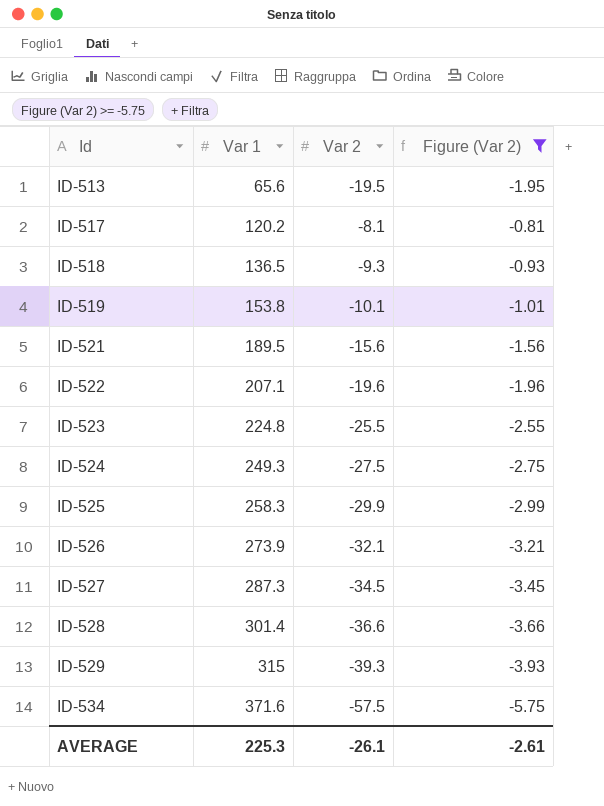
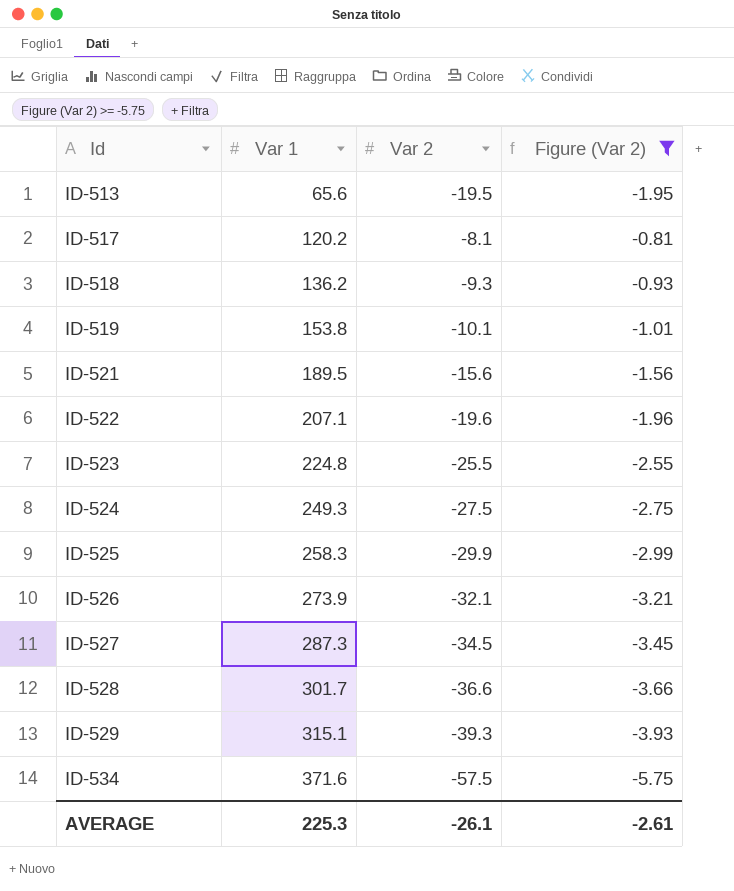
ID-518 | Var 1: 136.5 -> 136.2
ID-528 | Var 1: 301.4 -> 301.7
ID-529 | Var 1: 315 -> 315.1

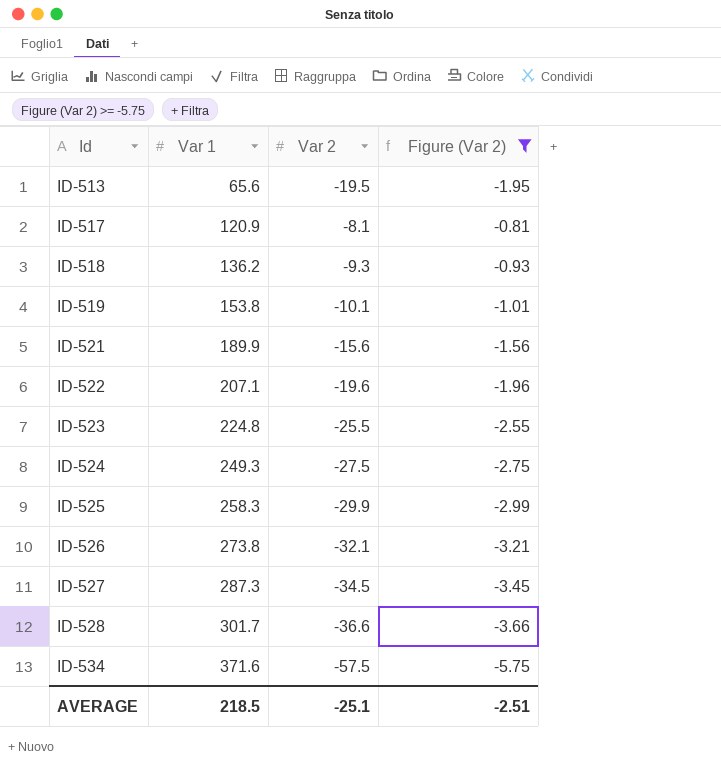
row ID-529: 315.1 | -39.3 | -3.93 -> none
ID-517 | Var 1: 120.2 -> 120.9
ID-521 | Var 1: 189.5 -> 189.9
ID-526 | Var 1: 273.9 -> 273.8
AVERAGE | Var 1: 225.3 -> 218.5
AVERAGE | Var 2: -26.1 -> -25.1
AVERAGE | Figure (Var 2): -2.61 -> -2.51

